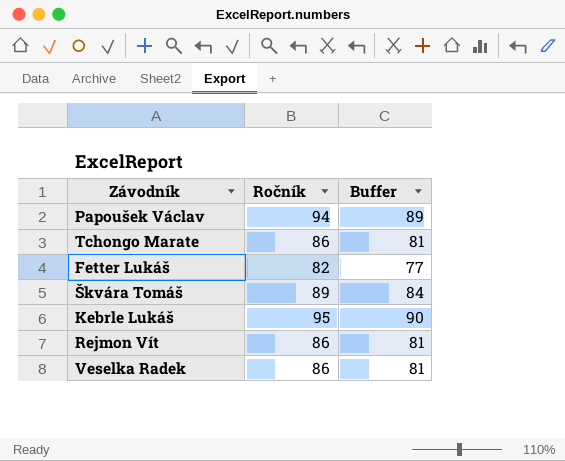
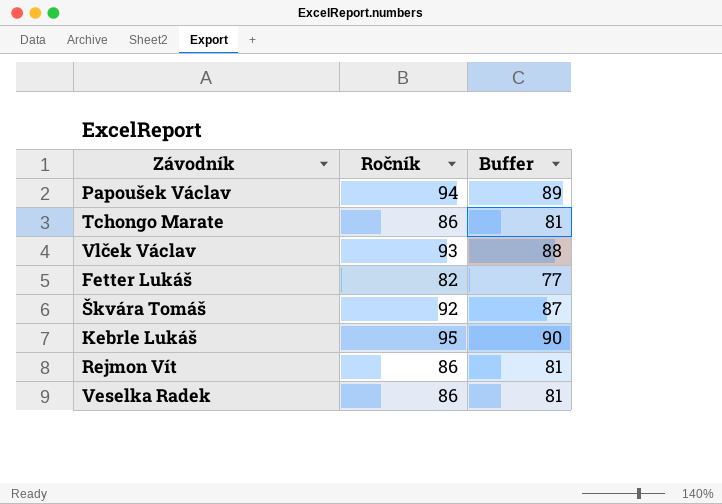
row Vlček Václav: none -> 93 | 88
Škvára Tomáš | Ročník: 89 -> 92
Škvára Tomáš | Buffer: 84 -> 87

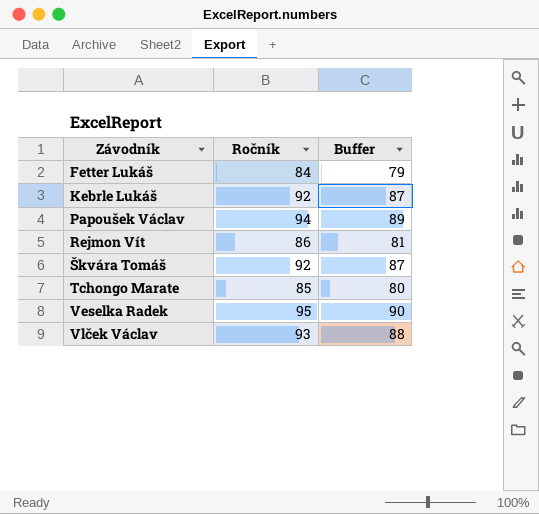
row order: none -> Závodník ascending
Fetter Lukáš | Ročník: 82 -> 84
Fetter Lukáš | Buffer: 77 -> 79
Kebrle Lukáš | Ročník: 95 -> 92
Kebrle Lukáš | Buffer: 90 -> 87
Tchongo Marate | Ročník: 86 -> 85
Tchongo Marate | Buffer: 81 -> 80
Veselka Radek | Ročník: 86 -> 95
Veselka Radek | Buffer: 81 -> 90

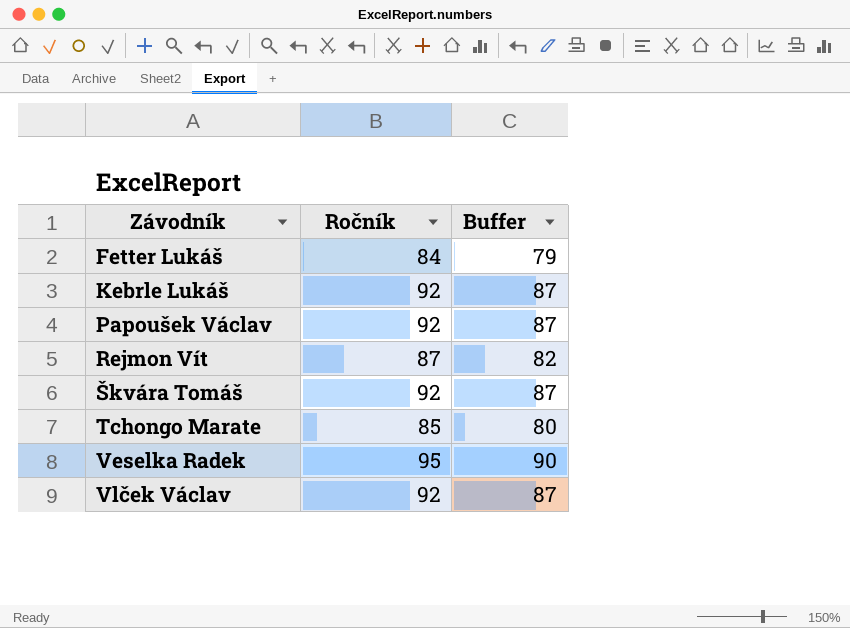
Papoušek Václav | Ročník: 94 -> 92
Papoušek Václav | Buffer: 89 -> 87
Rejmon Vít | Ročník: 86 -> 87
Rejmon Vít | Buffer: 81 -> 82
Vlček Václav | Ročník: 93 -> 92
Vlček Václav | Buffer: 88 -> 87

